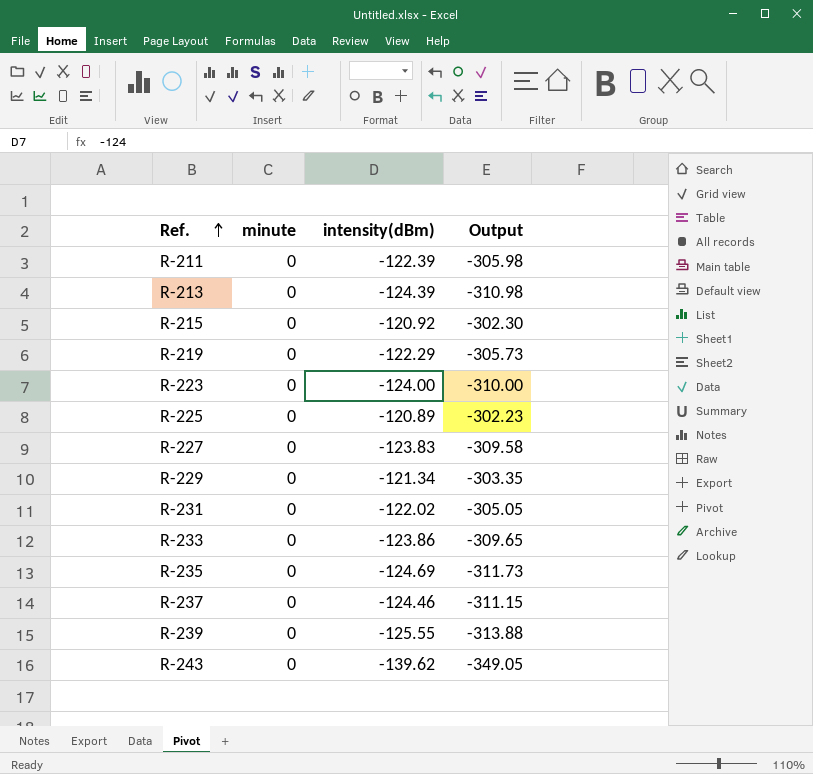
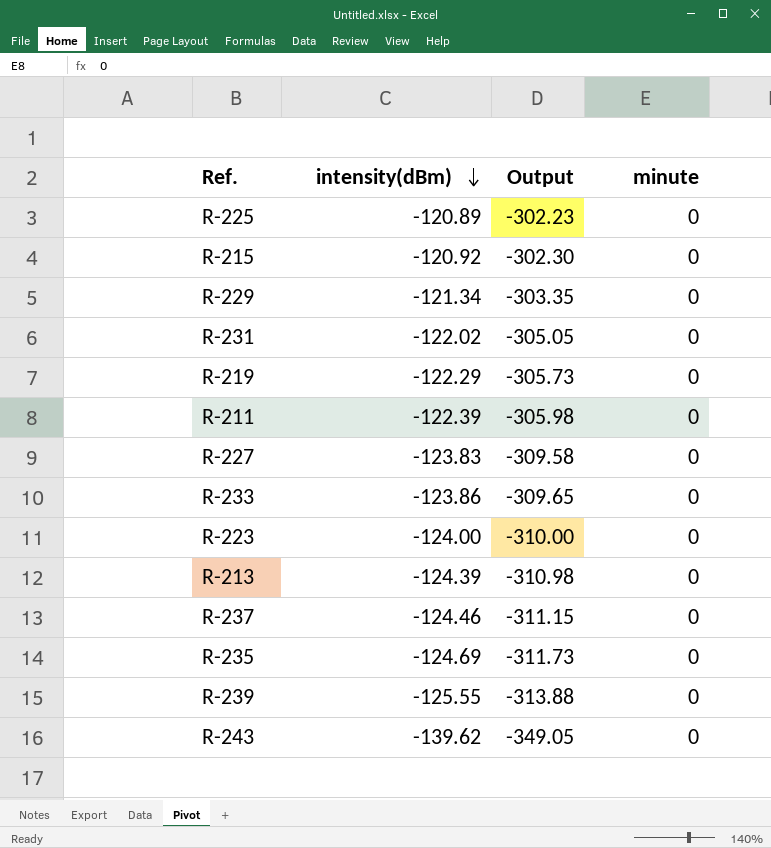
row order: Ref. ascending -> intensity(dBm) descending
column minute | position: 2 -> 4

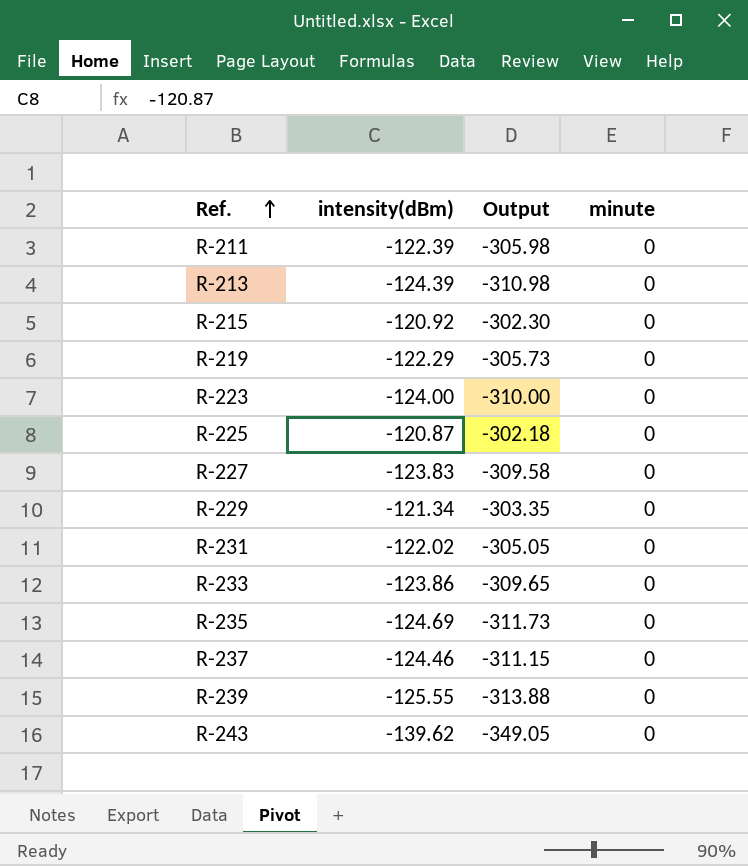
row order: intensity(dBm) descending -> Ref. ascending
R-225 | intensity(dBm): -120.89 -> -120.87
R-225 | Output: -302.23 -> -302.18

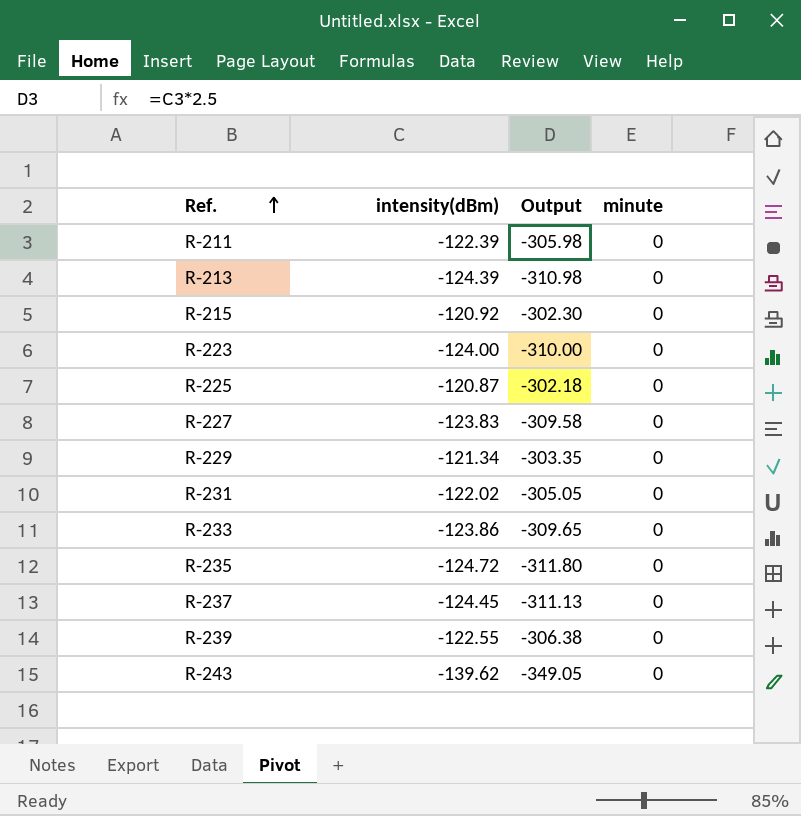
row R-219: -122.29 | -305.73 | 0 -> none
R-235 | intensity(dBm): -124.69 -> -124.72
R-235 | Output: -311.73 -> -311.80
R-237 | intensity(dBm): -124.46 -> -124.45
R-237 | Output: -311.15 -> -311.13
R-239 | intensity(dBm): -125.55 -> -122.55
R-239 | Output: -313.88 -> -306.38

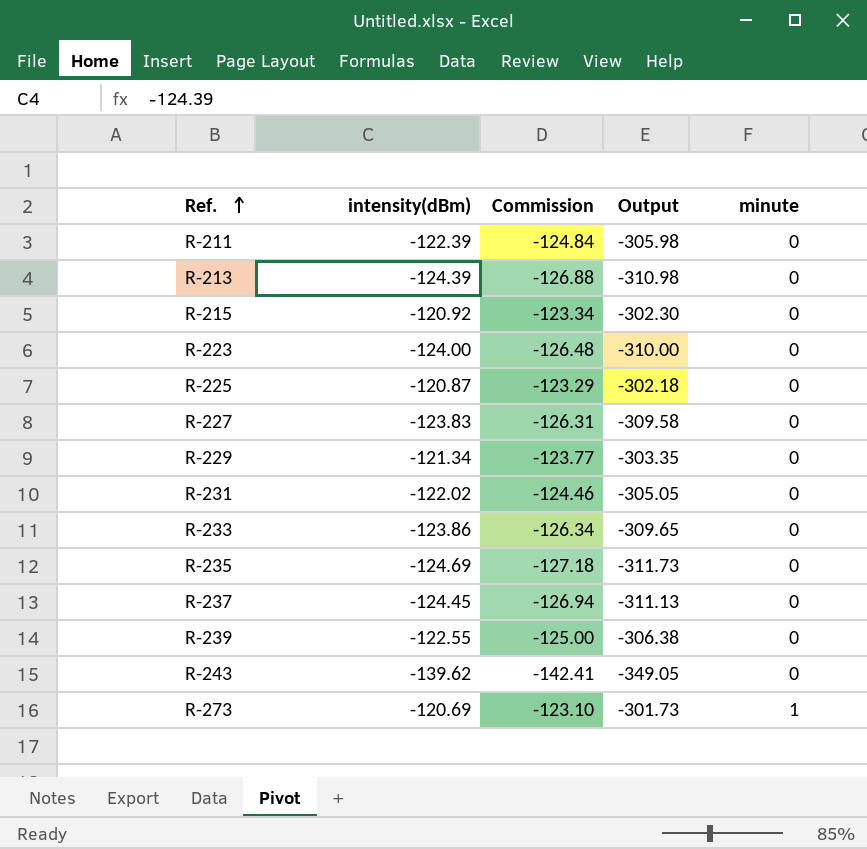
column Commission | formula: none -> [intensity(dBm)] * 1.02
R-235 | intensity(dBm): -124.72 -> -124.69
R-235 | Output: -311.80 -> -311.73
row R-273: none -> -120.69 | -123.10 | -301.73 | 1

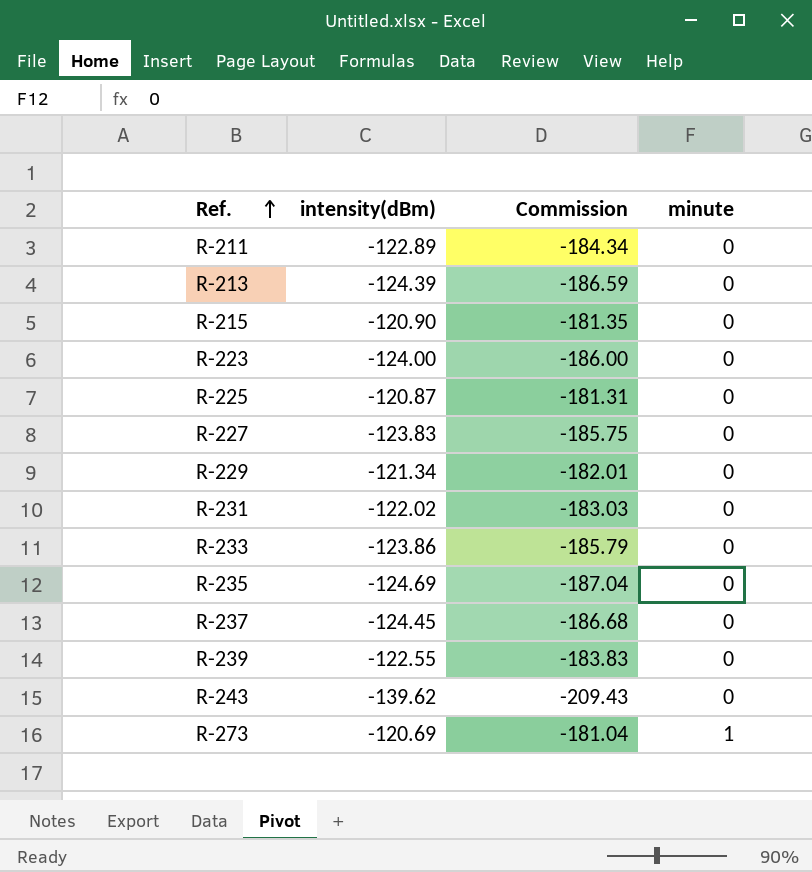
column Output | formula: [intensity(dBm)] * 2.5 -> none
column Commission | formula: [intensity(dBm)] * 1.02 -> [intensity(dBm)] * 1.5
R-211 | intensity(dBm): -122.39 -> -122.89
R-215 | intensity(dBm): -120.92 -> -120.90

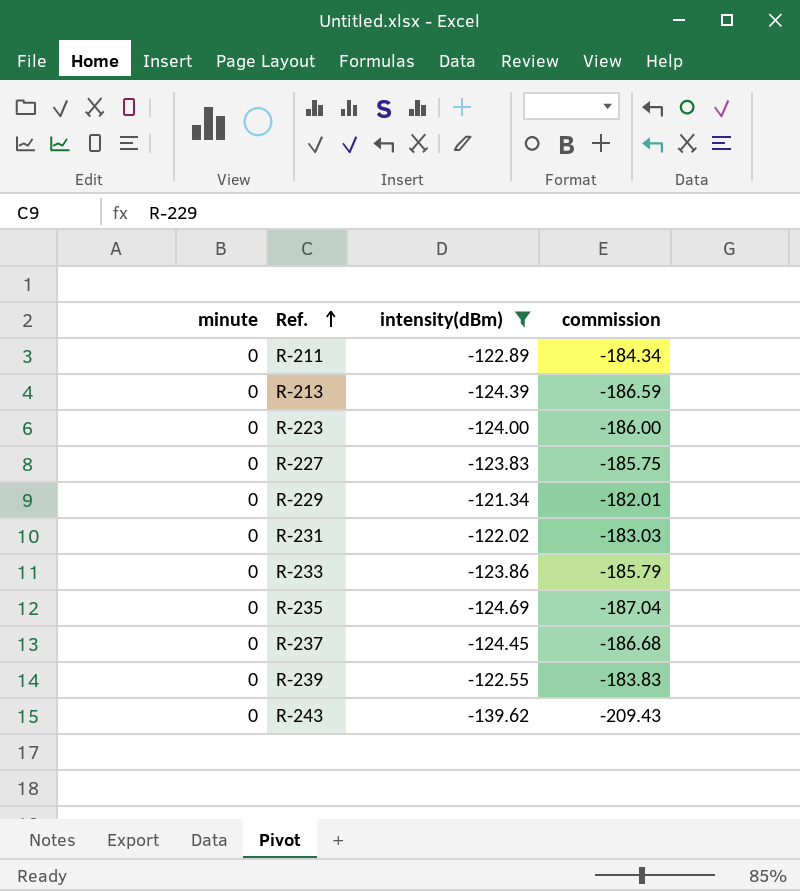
filter: none -> intensity(dBm) <= -121.34
column minute | position: 4 -> 1
column name: Commission -> commission

